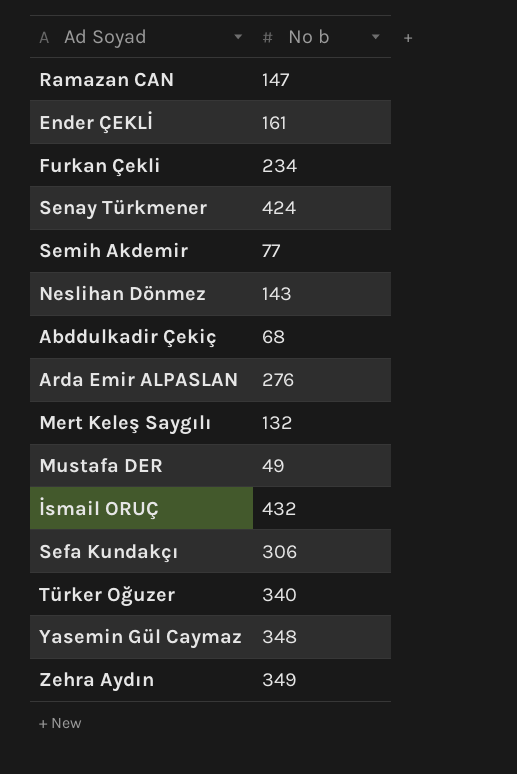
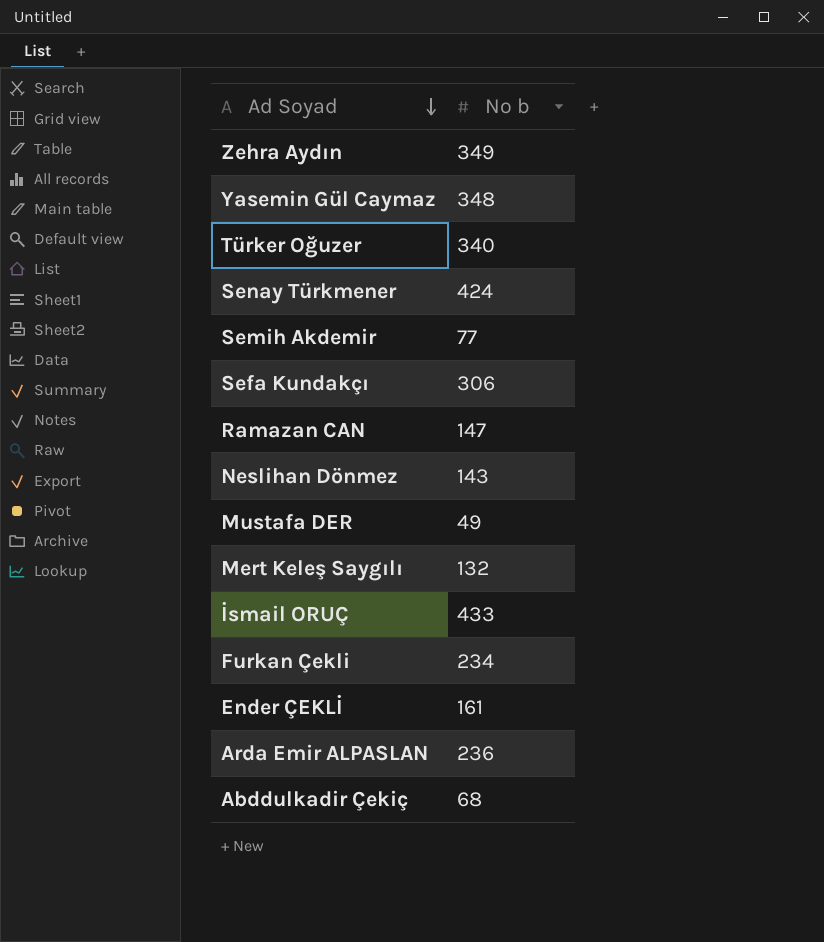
row order: none -> Ad Soyad descending
İsmail ORUÇ | No b: 432 -> 433
Arda Emir ALPASLAN | No b: 276 -> 236

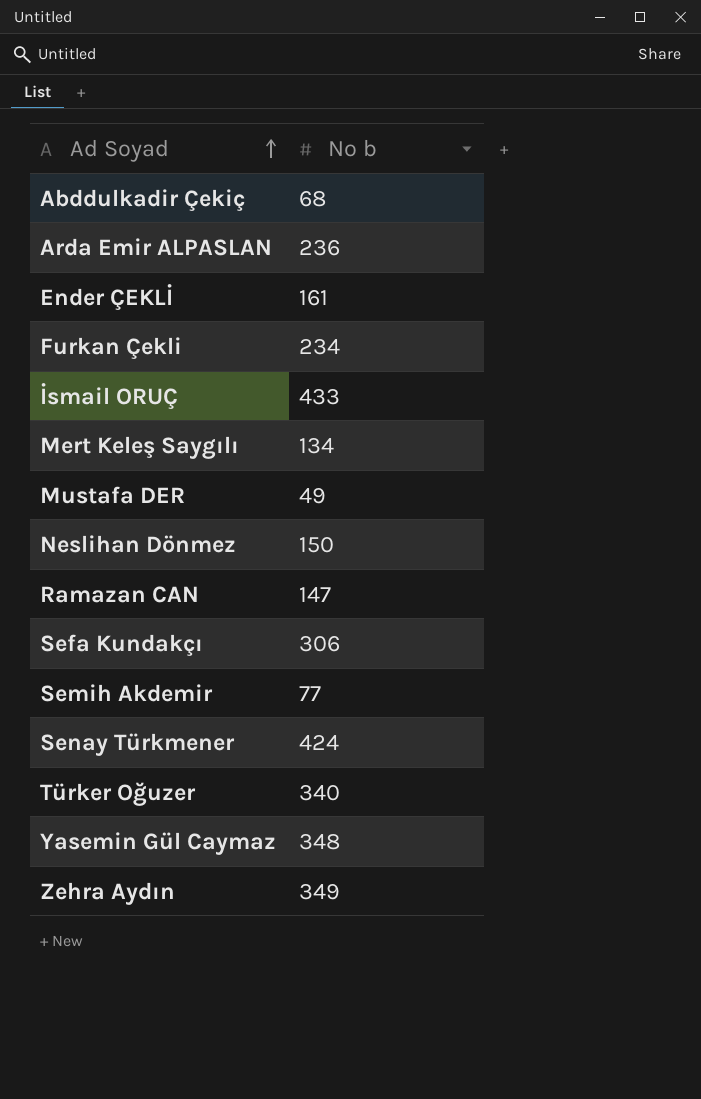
row order: Ad Soyad descending -> Ad Soyad ascending
Mert Keleş Saygılı | No b: 132 -> 134
Neslihan Dönmez | No b: 143 -> 150

